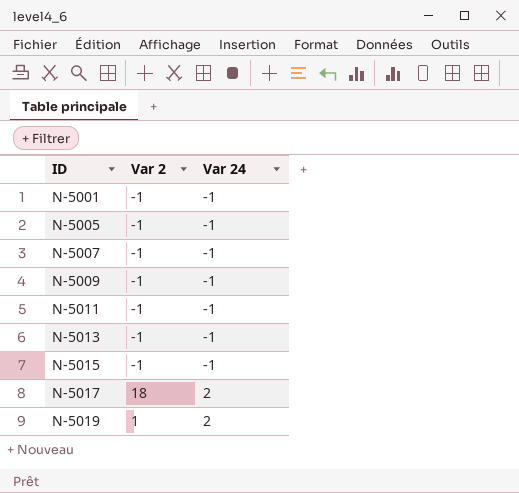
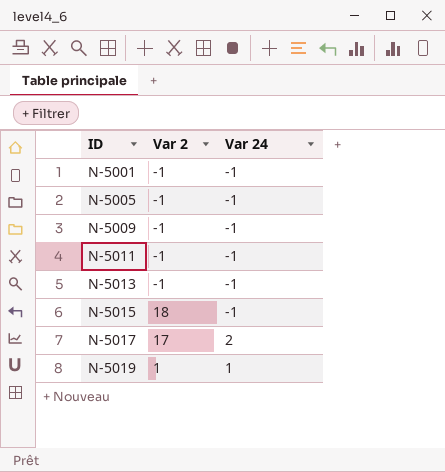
row N-5007: -1 | -1 -> none
N-5015 | Var 2: -1 -> 18
N-5017 | Var 2: 18 -> 17
N-5019 | Var 24: 2 -> 1

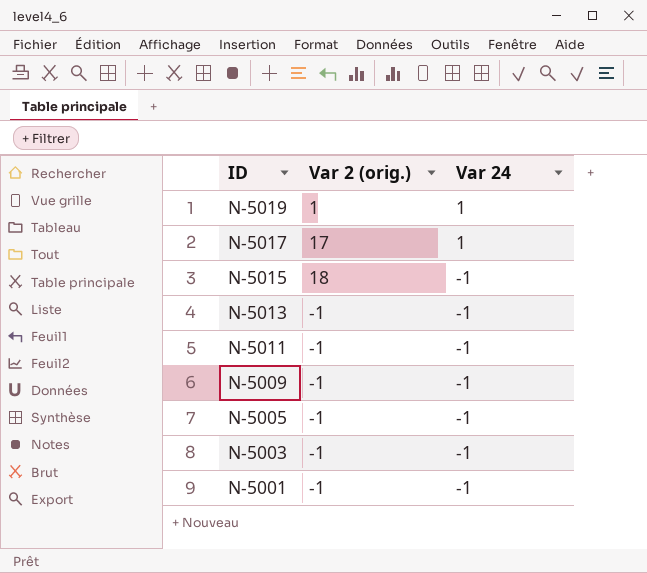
row order: ID ascending -> ID descending
column name: Var 2 -> Var 2 (orig.)
N-5017 | Var 24: 2 -> 1
row N-5003: none -> -1 | -1

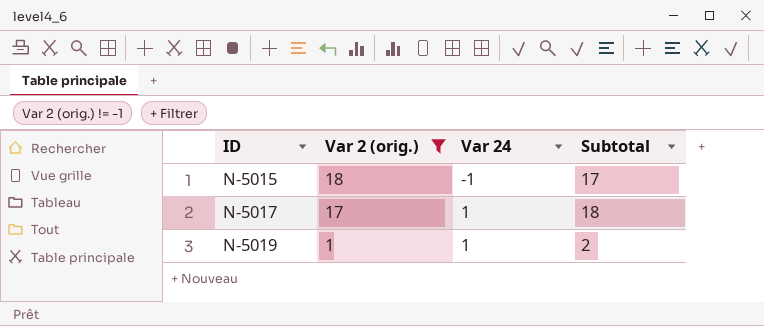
filter: none -> Var 2 (orig.) != -1
row order: ID descending -> ID ascending
column Subtotal | formula: none -> [Var 2 (orig.)] + [Var 24]

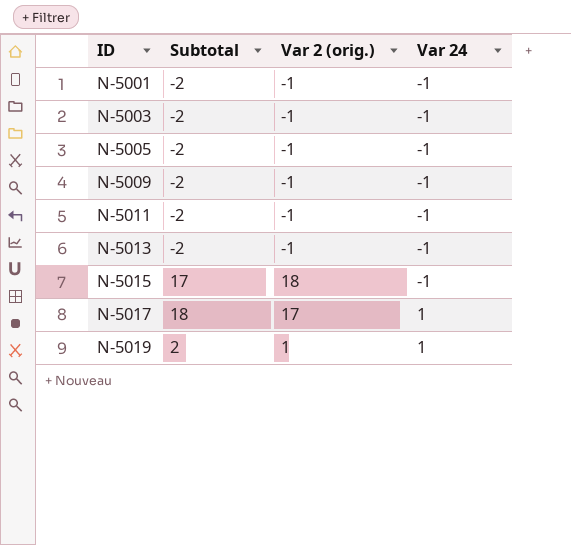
filter: Var 2 (orig.) != -1 -> none
column Subtotal | position: 4 -> 2

